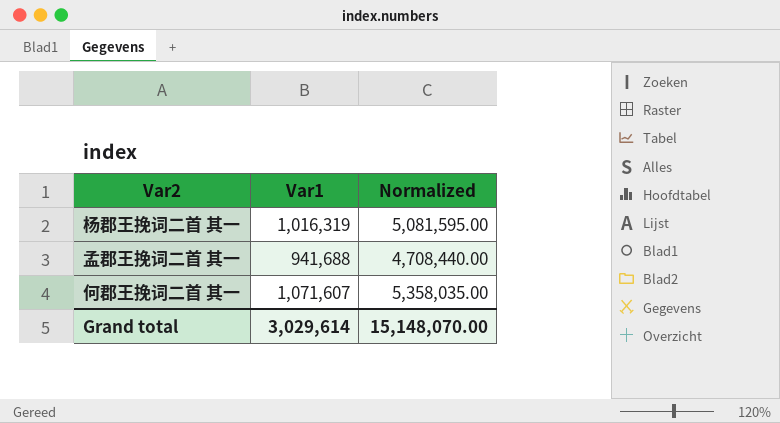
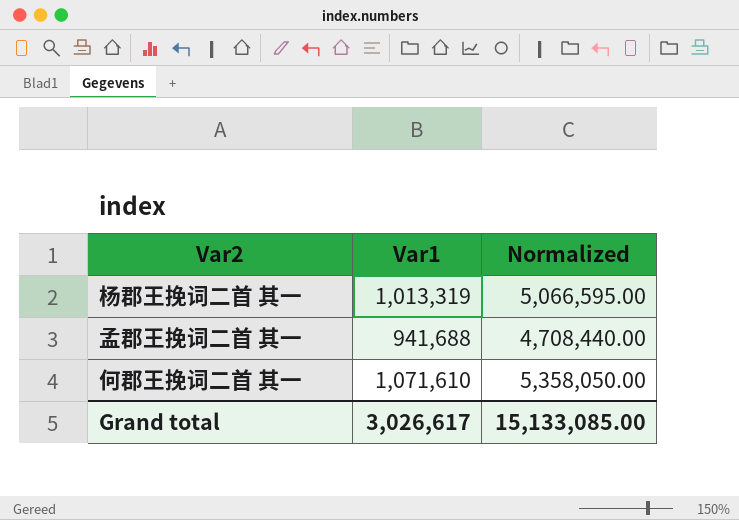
杨郡王挽词二首 其一 | Var1: 1,016,319 -> 1,013,319
杨郡王挽词二首 其一 | Normalized: 5,081,595.00 -> 5,066,595.00
何郡王挽词二首 其一 | Var1: 1,071,607 -> 1,071,610
何郡王挽词二首 其一 | Normalized: 5,358,035.00 -> 5,358,050.00
Grand total | Var1: 3,029,614 -> 3,026,617
Grand total | Normalized: 15,148,070.00 -> 15,133,085.00

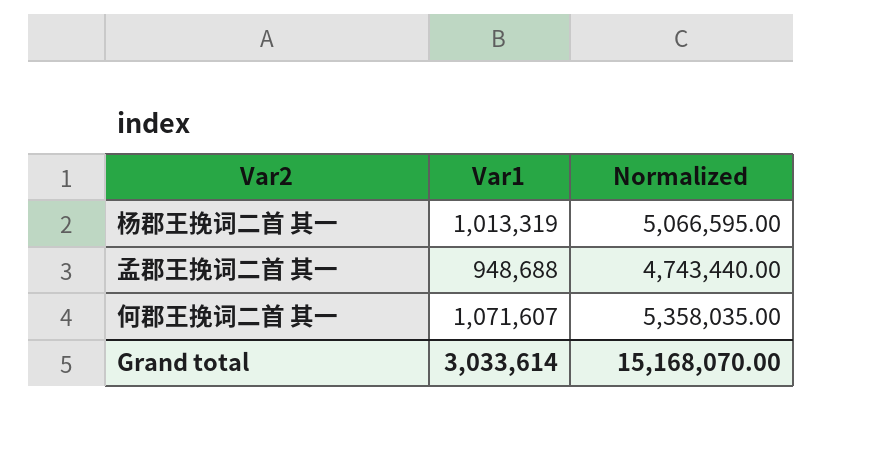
孟郡王挽词二首 其一 | Var1: 941,688 -> 948,688
孟郡王挽词二首 其一 | Normalized: 4,708,440.00 -> 4,743,440.00
何郡王挽词二首 其一 | Var1: 1,071,610 -> 1,071,607
何郡王挽词二首 其一 | Normalized: 5,358,050.00 -> 5,358,035.00
Grand total | Var1: 3,026,617 -> 3,033,614
Grand total | Normalized: 15,133,085.00 -> 15,168,070.00

